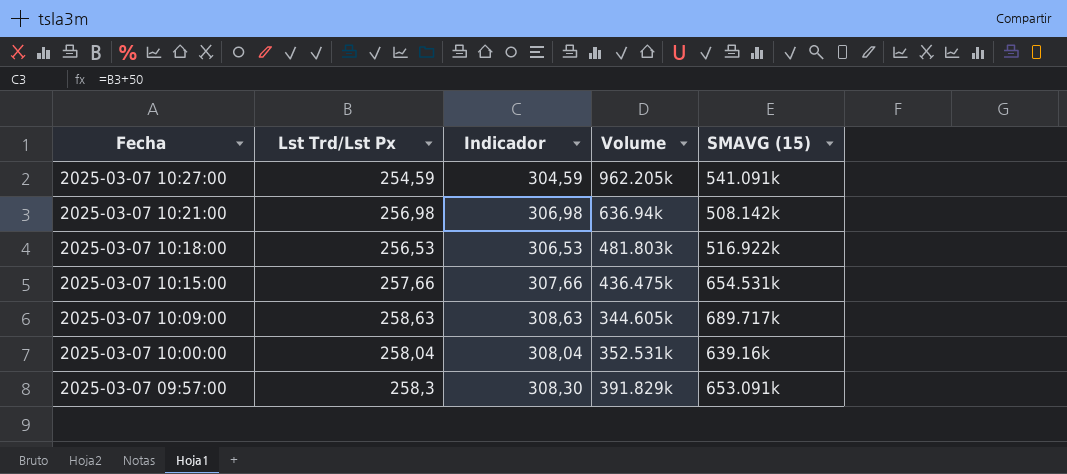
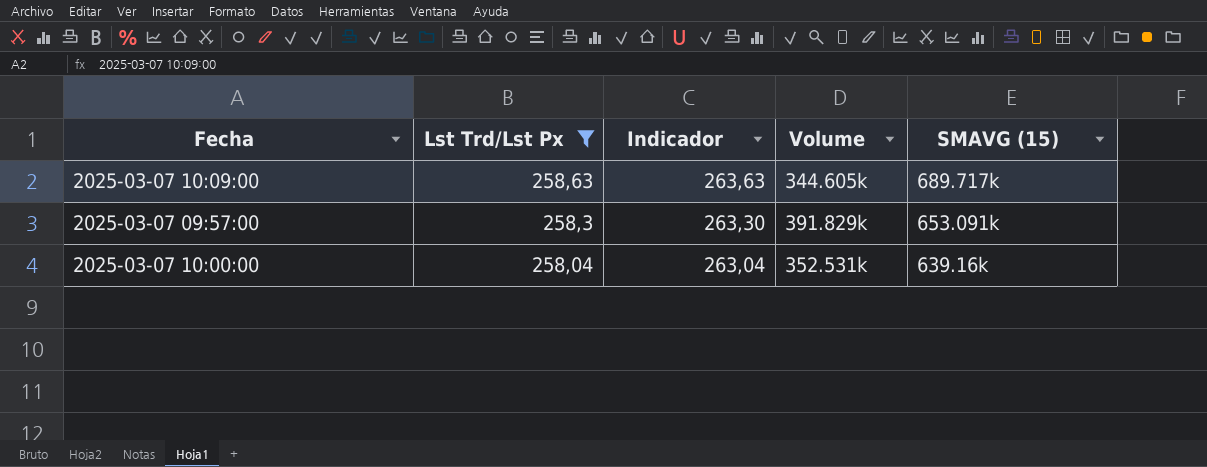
filter: none -> Lst Trd/Lst Px >= 258,04
row order: Fecha descending -> Lst Trd/Lst Px descending
column Indicador | formula: [Lst Trd/Lst Px] + 50 -> [Lst Trd/Lst Px] + 5

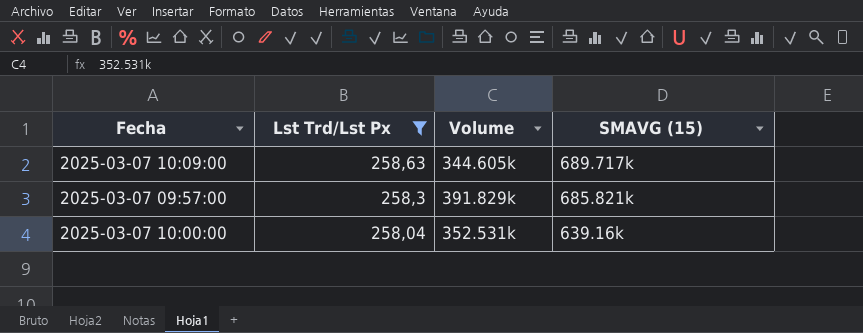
column Indicador | formula: [Lst Trd/Lst Px] + 5 -> none
2025-03-07 09:57:00 | SMAVG (15): 653.091k -> 685.821k

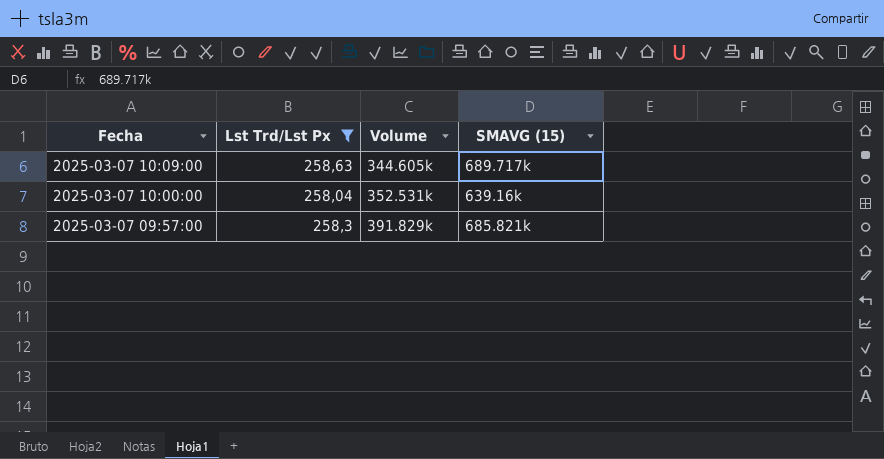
row order: Lst Trd/Lst Px descending -> Fecha descending

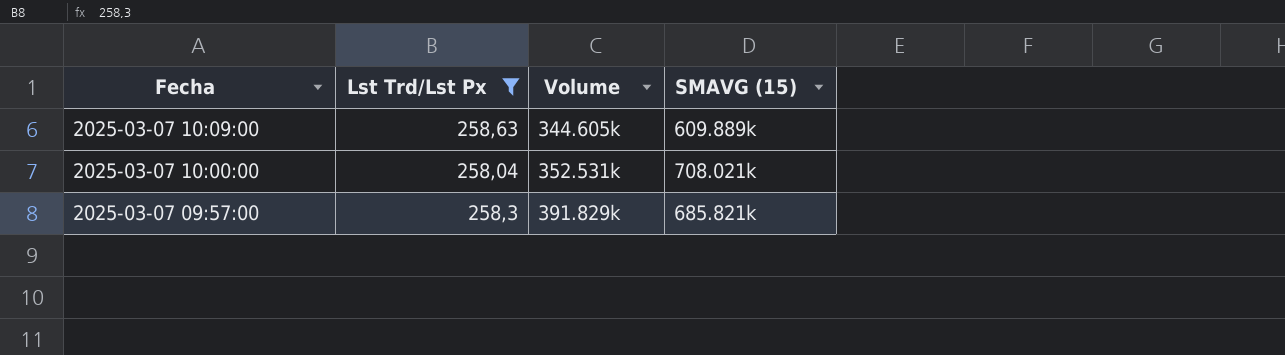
2025-03-07 10:09:00 | SMAVG (15): 689.717k -> 609.889k
2025-03-07 10:00:00 | SMAVG (15): 639.16k -> 708.021k

